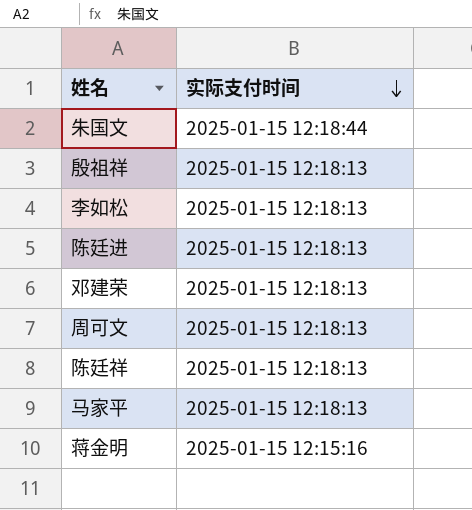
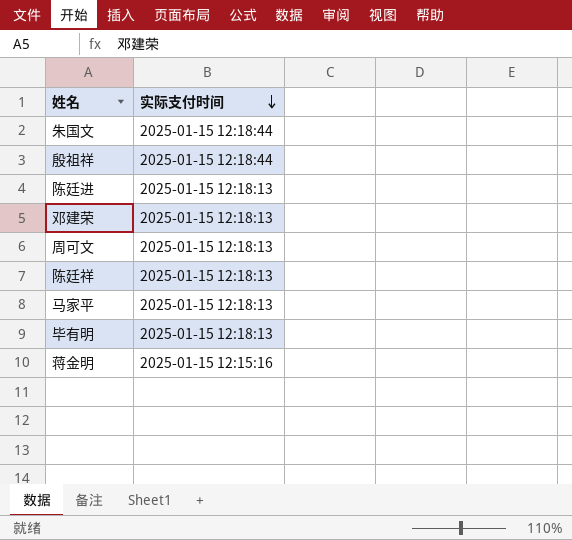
row 李如松: 2025-01-15 12:18:13 -> none
殷祖祥 | 实际支付时间: 2025-01-15 12:18:13 -> 2025-01-15 12:18:44
row 毕有明: none -> 2025-01-15 12:18:13

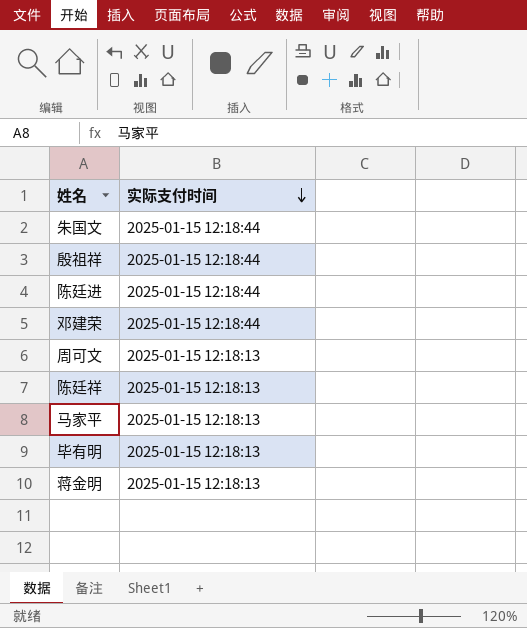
陈廷进 | 实际支付时间: 2025-01-15 12:18:13 -> 2025-01-15 12:18:44
邓建荣 | 实际支付时间: 2025-01-15 12:18:13 -> 2025-01-15 12:18:44
蒋金明 | 实际支付时间: 2025-01-15 12:15:16 -> 2025-01-15 12:18:13

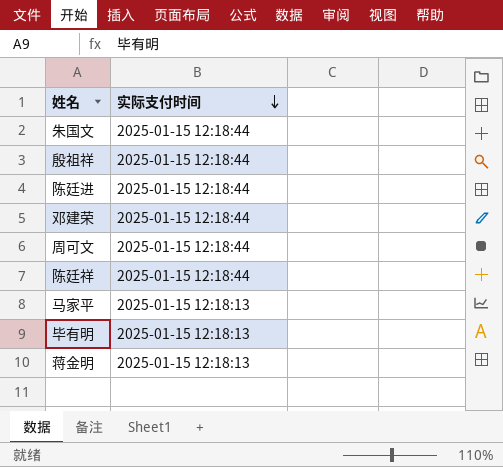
周可文 | 实际支付时间: 2025-01-15 12:18:13 -> 2025-01-15 12:18:44
陈廷祥 | 实际支付时间: 2025-01-15 12:18:13 -> 2025-01-15 12:18:44

